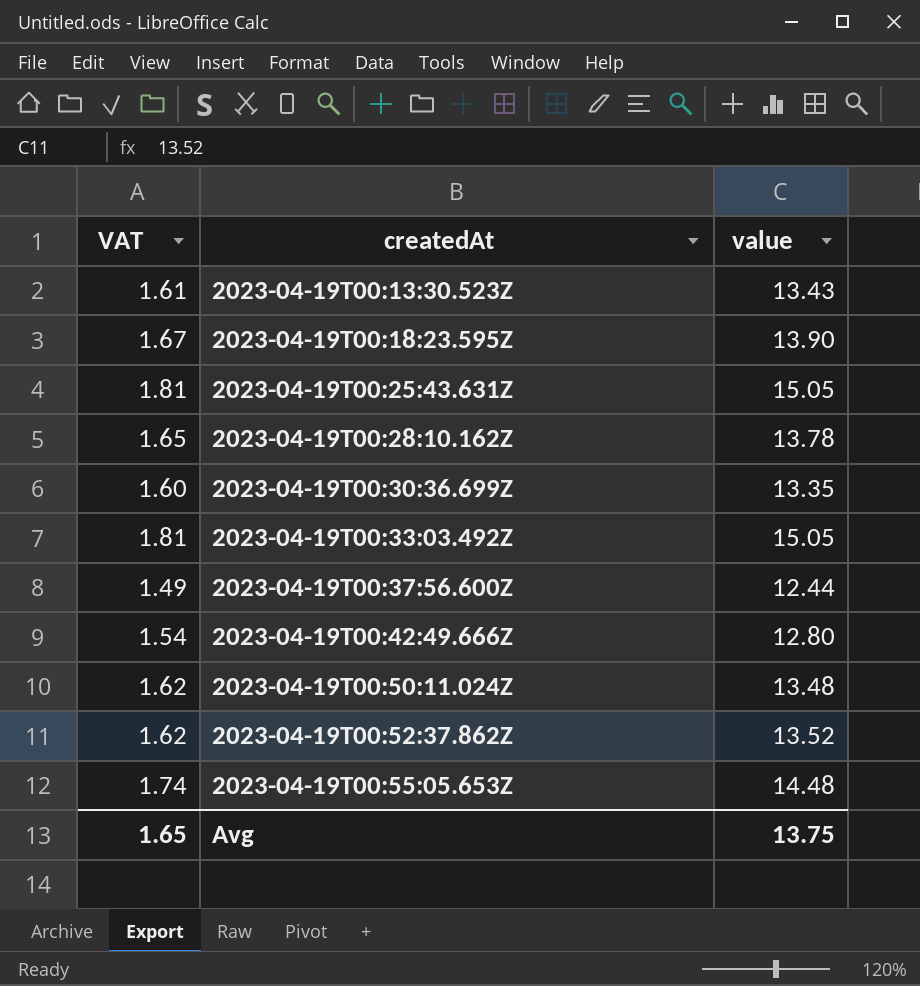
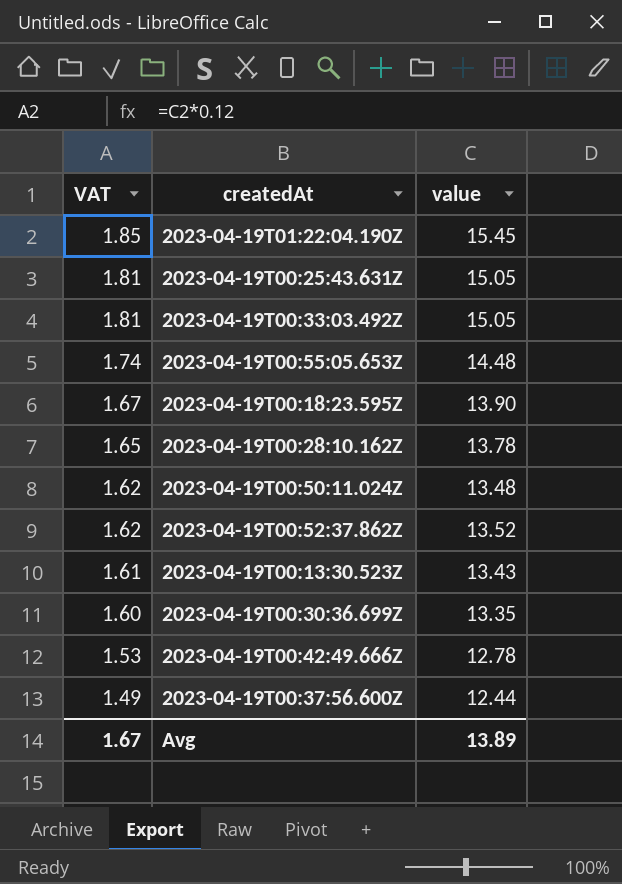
row order: createdAt ascending -> VAT descending
row 2023-04-19T01:22:04.190Z: none -> 1.85 | 15.45
2023-04-19T00:42:49.666Z | VAT: 1.54 -> 1.53
2023-04-19T00:42:49.666Z | value: 12.80 -> 12.78
Avg | VAT: 1.65 -> 1.67
Avg | value: 13.75 -> 13.89

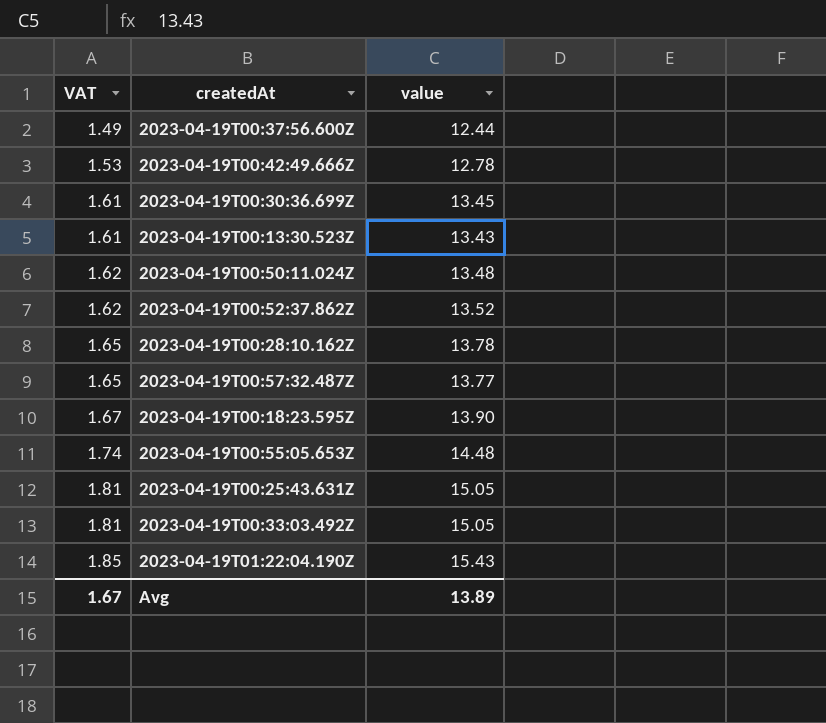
row order: VAT descending -> VAT ascending
2023-04-19T00:30:36.699Z | VAT: 1.60 -> 1.61
2023-04-19T00:30:36.699Z | value: 13.35 -> 13.45
row 2023-04-19T00:57:32.487Z: none -> 1.65 | 13.77
2023-04-19T01:22:04.190Z | value: 15.45 -> 15.43

